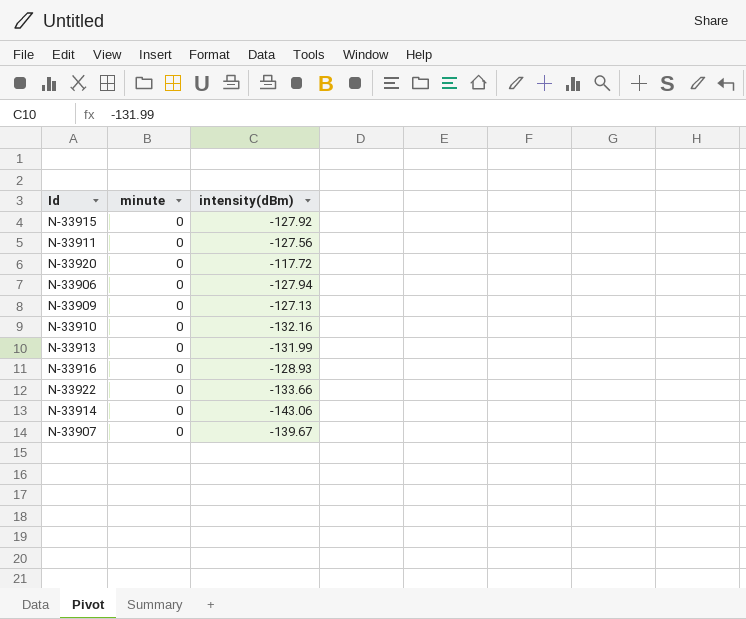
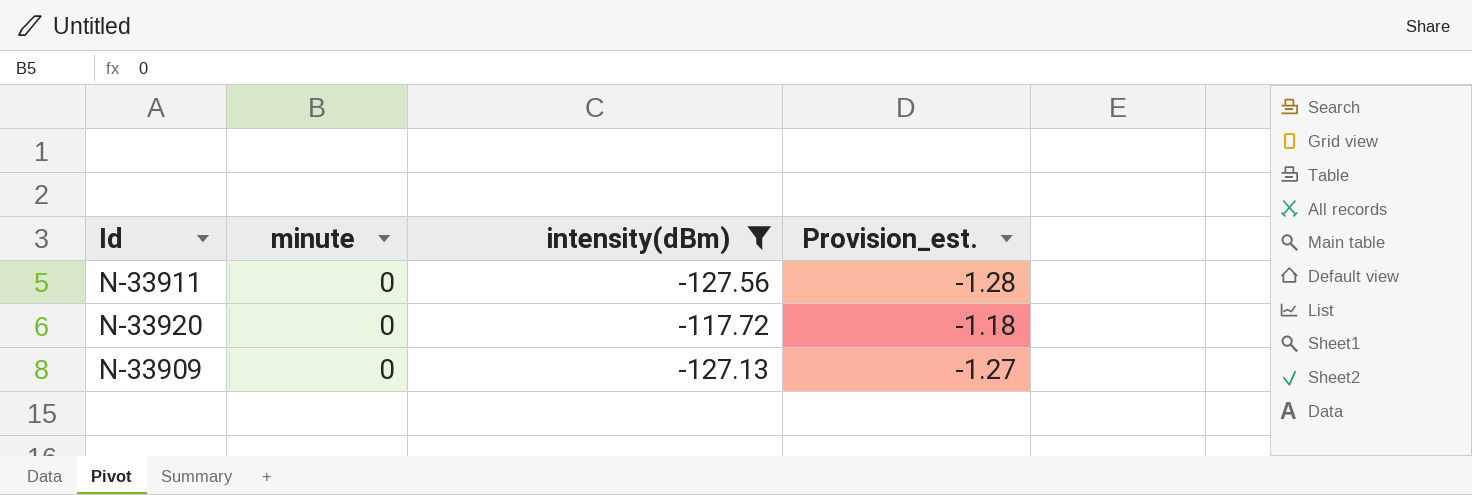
filter: none -> intensity(dBm) >= -127.56
column Provision_est. | formula: none -> [intensity(dBm)] * 0.01

